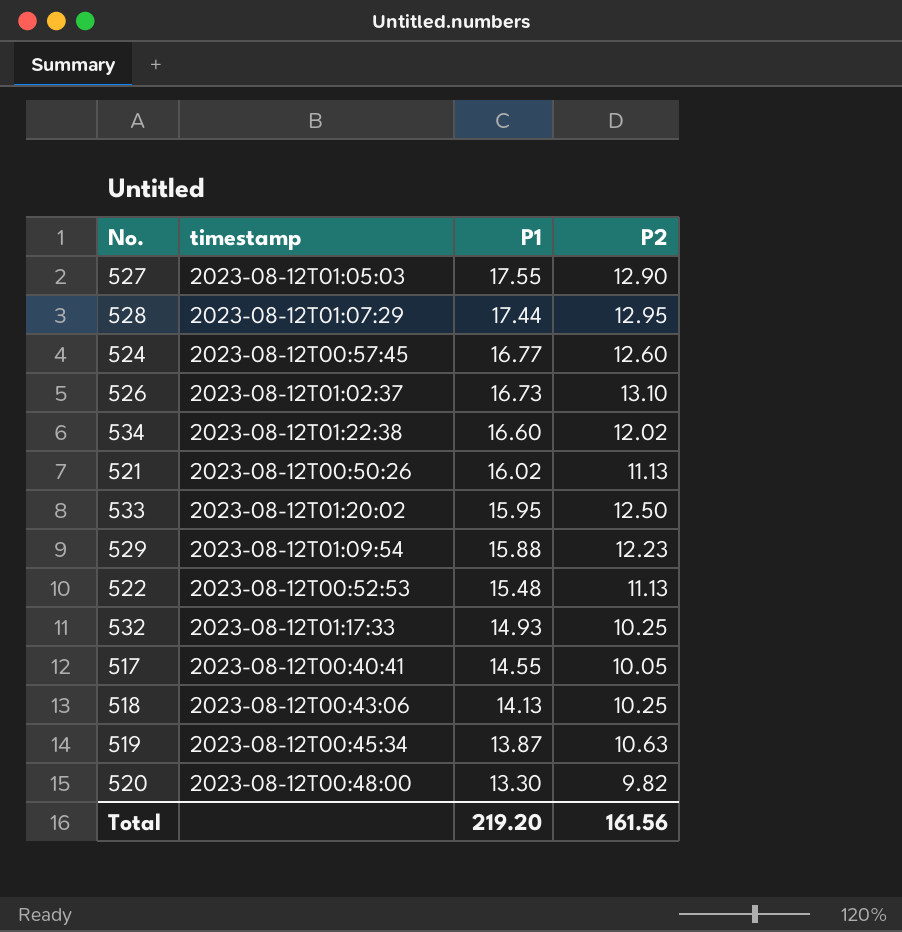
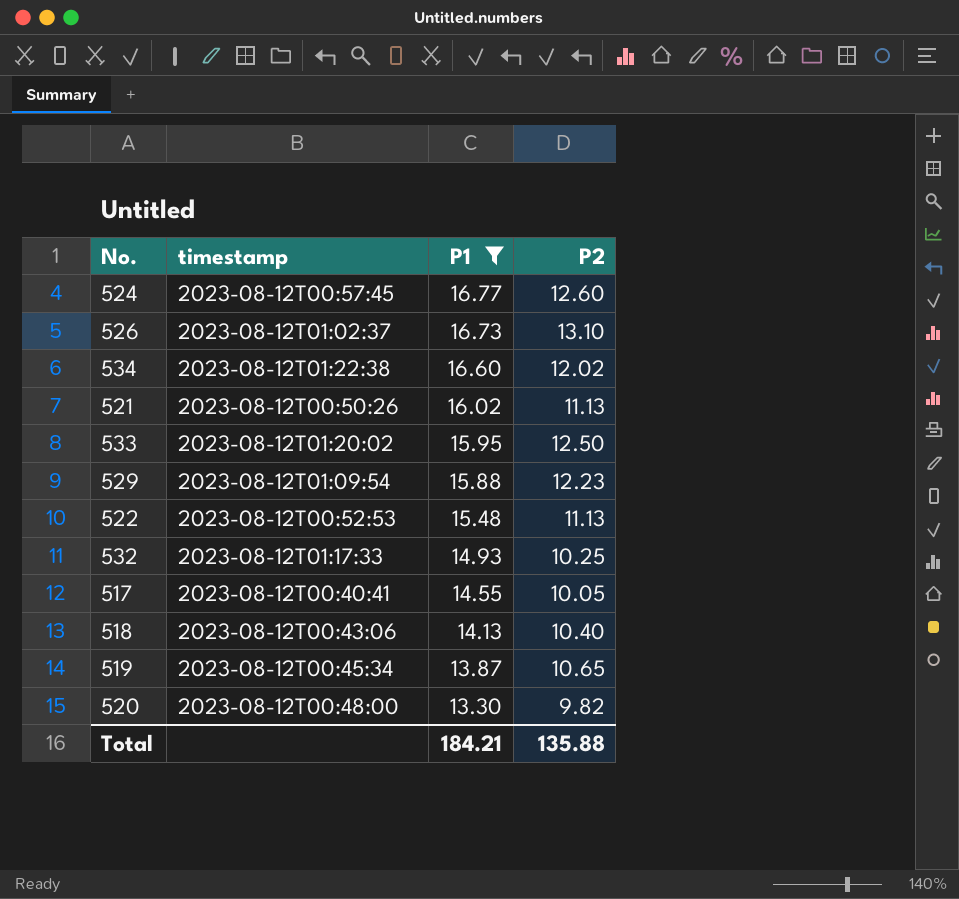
filter: none -> P1 <= 16.77
518 | P2: 10.25 -> 10.40
519 | P2: 10.63 -> 10.65
Total | P1: 219.20 -> 184.21
Total | P2: 161.56 -> 135.88

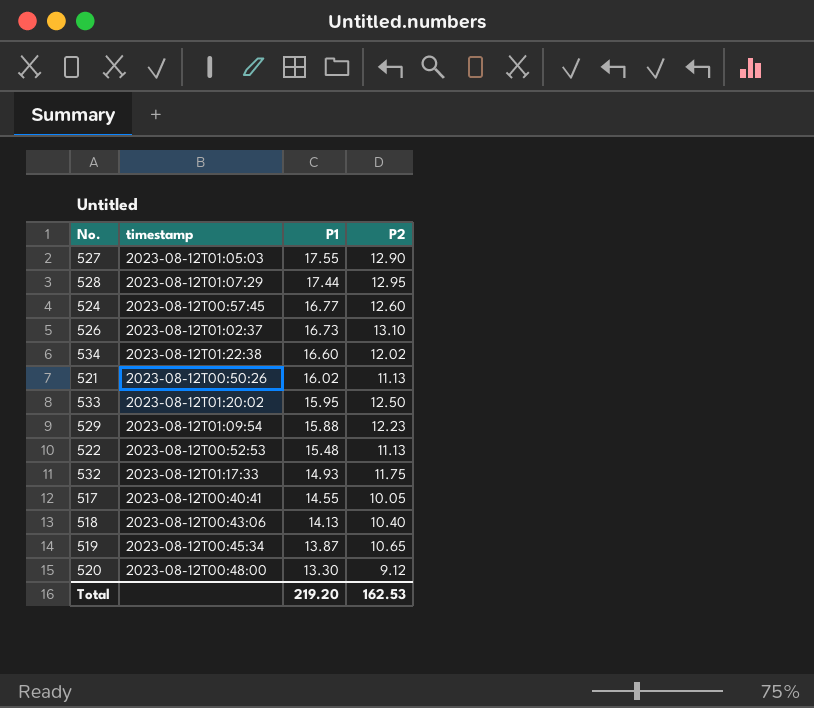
filter: P1 <= 16.77 -> none
532 | P2: 10.25 -> 11.75
520 | P2: 9.82 -> 9.12
Total | P1: 184.21 -> 219.20
Total | P2: 135.88 -> 162.53

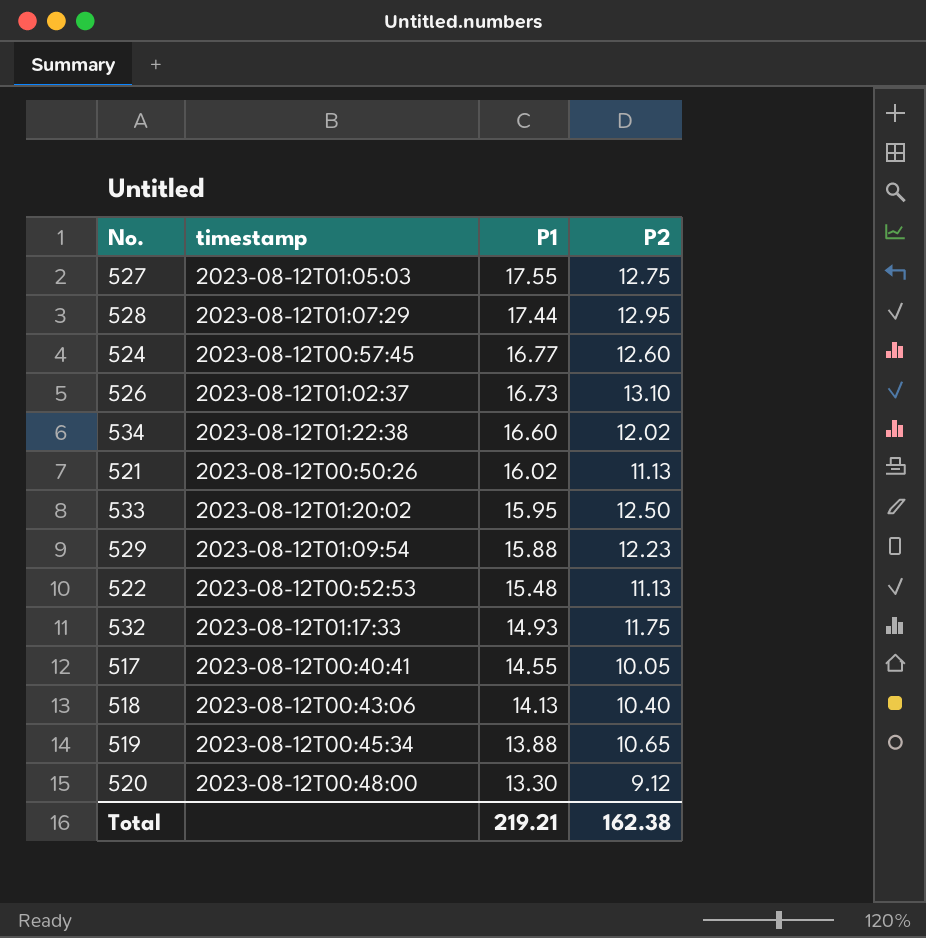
527 | P2: 12.90 -> 12.75
519 | P1: 13.87 -> 13.88
Total | P1: 219.20 -> 219.21
Total | P2: 162.53 -> 162.38

